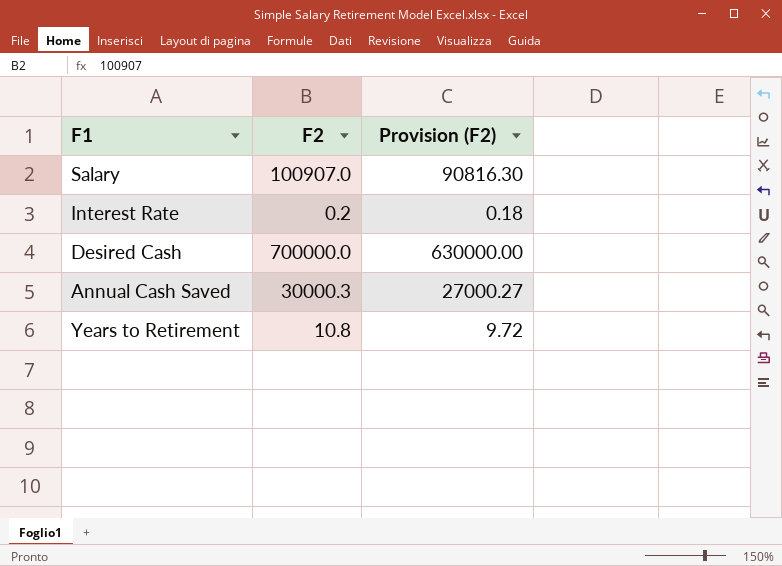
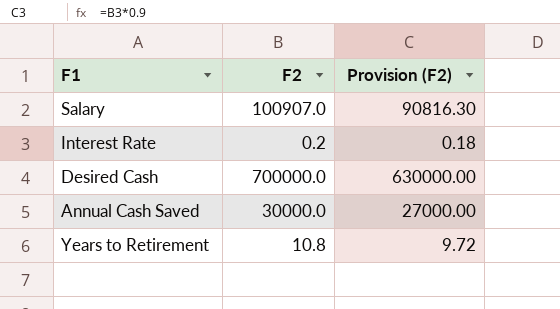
Annual Cash Saved | F2: 30000.3 -> 30000.0
Annual Cash Saved | Provision (F2): 27000.27 -> 27000.00

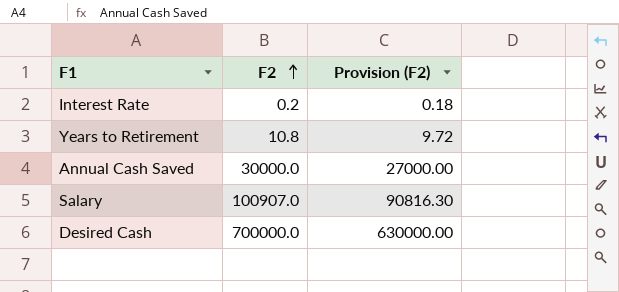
row order: none -> F2 ascending

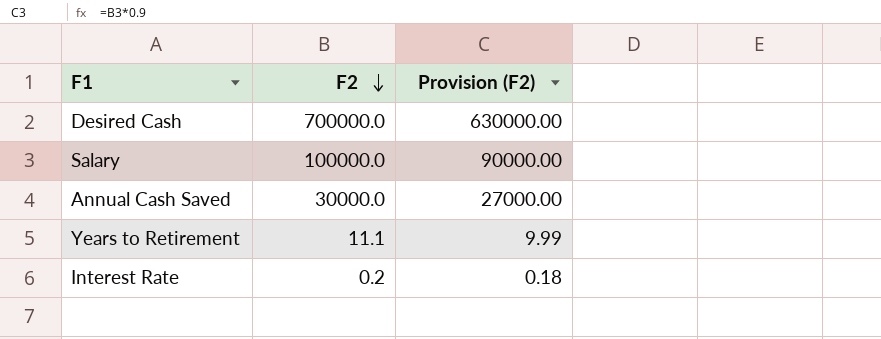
row order: F2 ascending -> F2 descending
Salary | F2: 100907.0 -> 100000.0
Salary | Provision (F2): 90816.30 -> 90000.00
Years to Retirement | F2: 10.8 -> 11.1
Years to Retirement | Provision (F2): 9.72 -> 9.99

